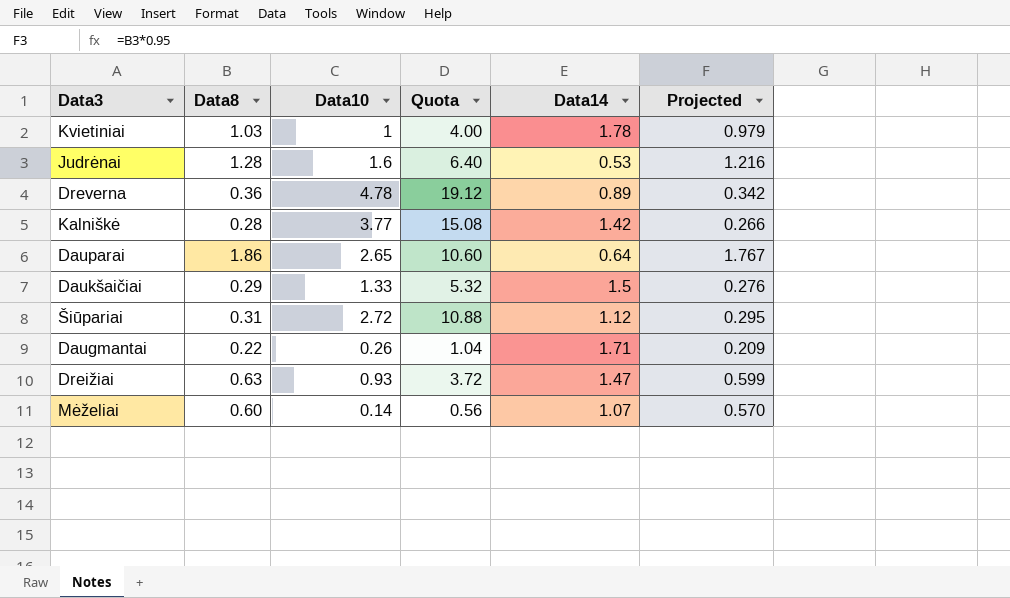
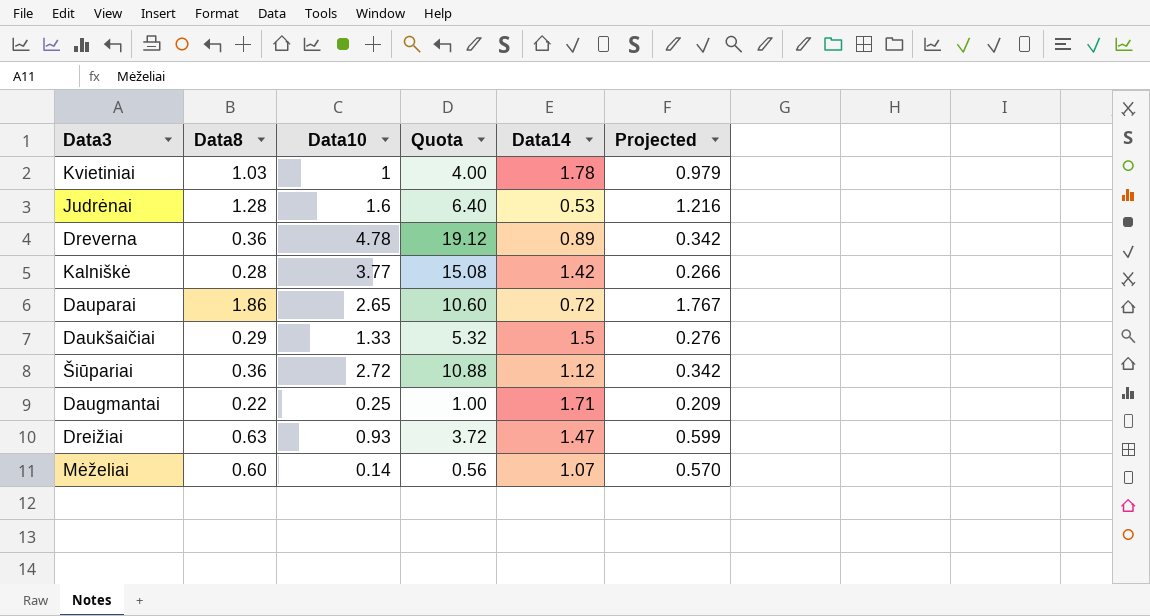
Dauparai | Data14: 0.64 -> 0.72
Šiūpariai | Data8: 0.31 -> 0.36
Šiūpariai | Projected: 0.295 -> 0.342
Daugmantai | Data10: 0.26 -> 0.25
Daugmantai | Quota: 1.04 -> 1.00

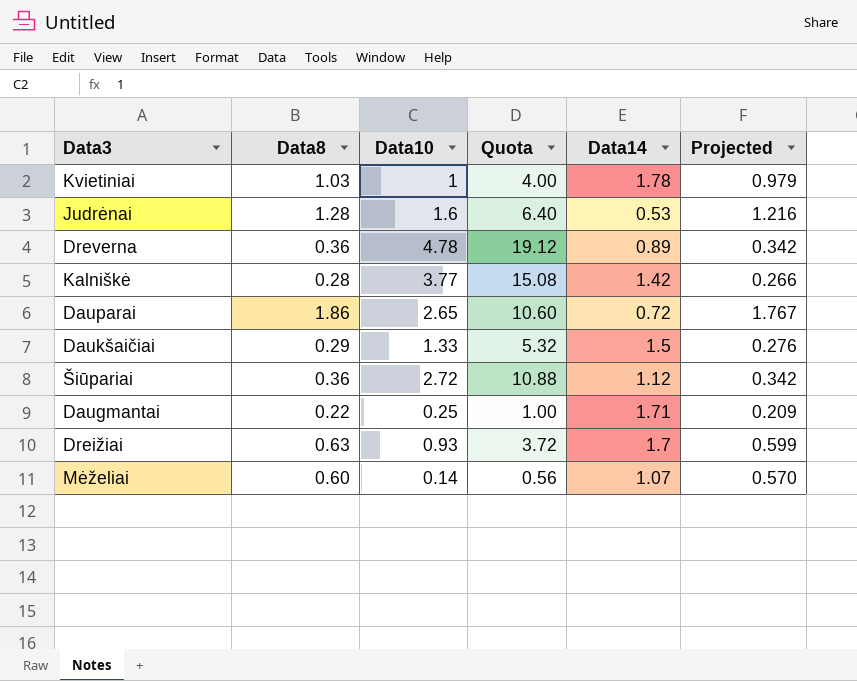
Dreižiai | Data14: 1.47 -> 1.7

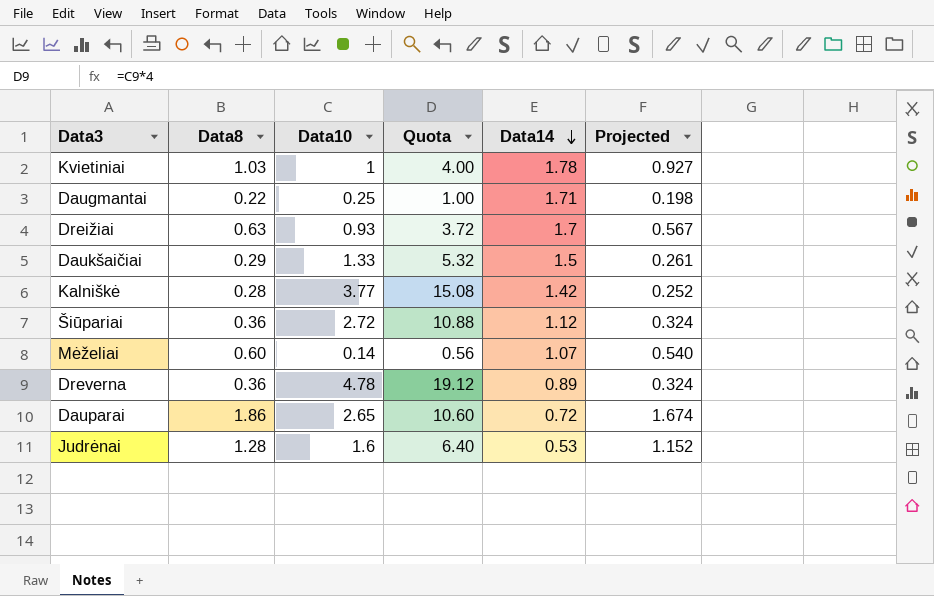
row order: none -> Data14 descending
column Projected | formula: [Data8] * 0.95 -> [Data8] * 0.9

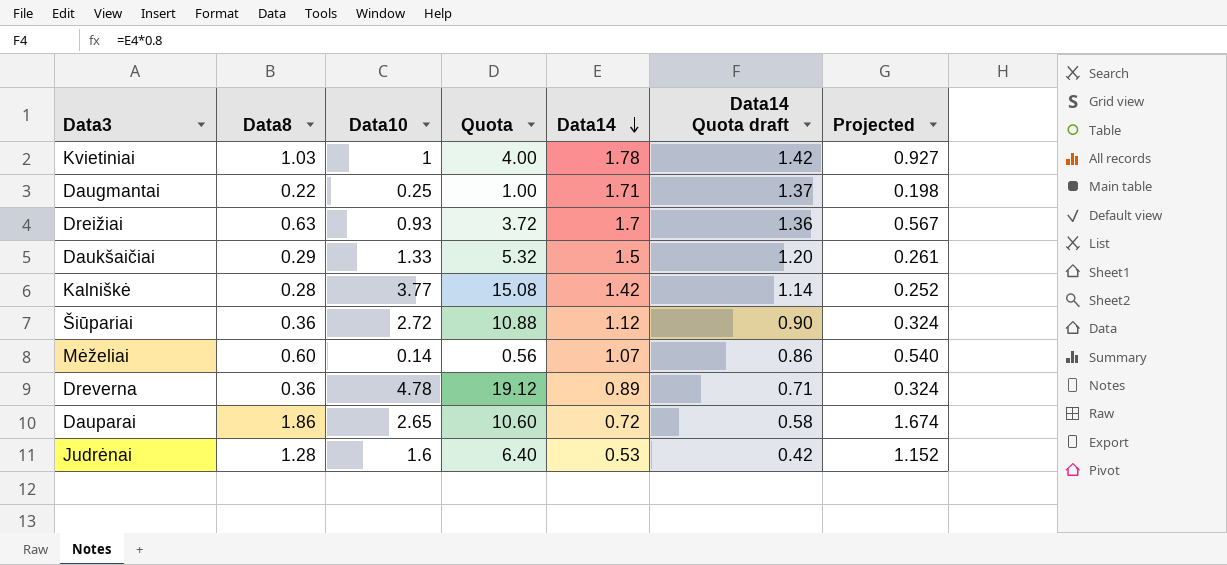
column Data14 Quota draft | formula: none -> [Data14] * 0.8

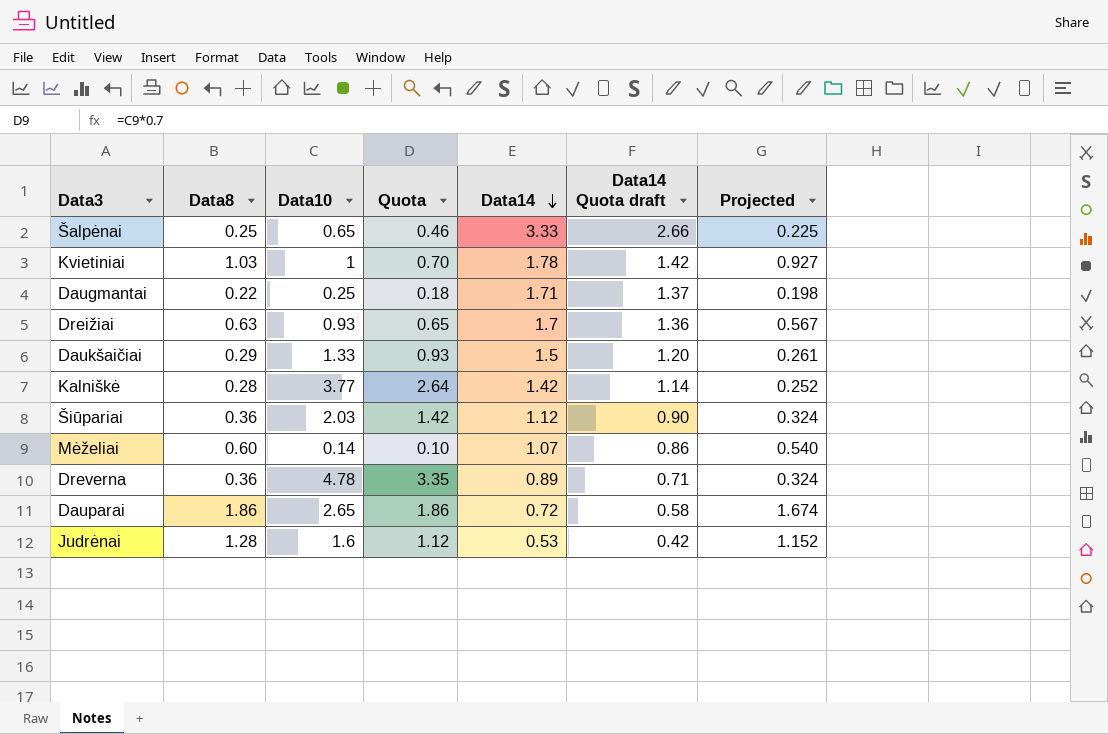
column Quota | formula: [Data10] * 4 -> [Data10] * 0.7
row Šalpėnai: none -> 0.25 | 0.65 | 0.46 | 3.33 | 2.66 | 0.225
Šiūpariai | Data10: 2.72 -> 2.03

